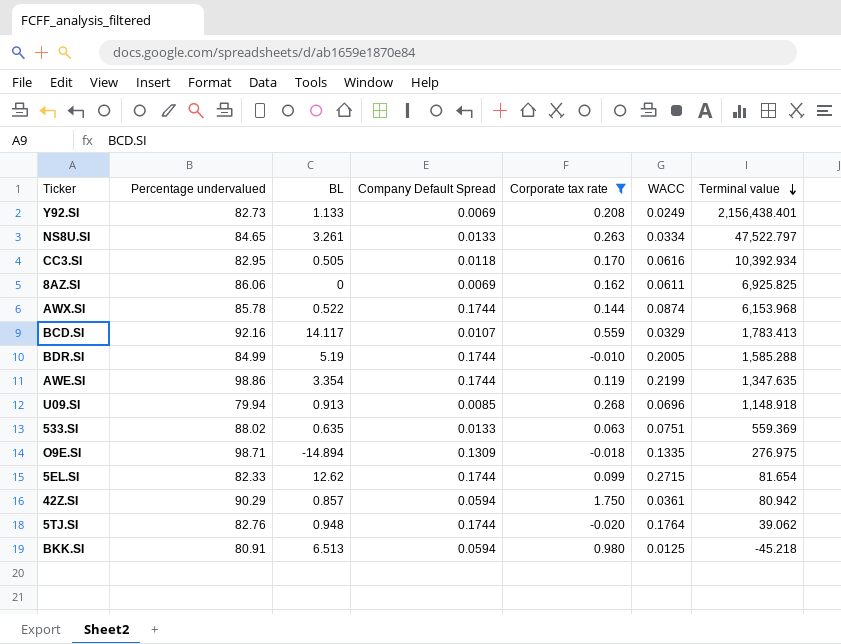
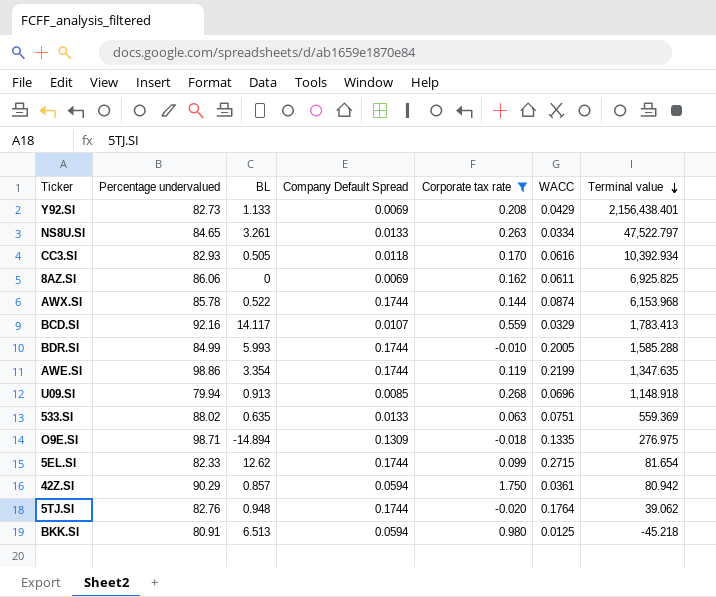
Y92.SI | WACC: 0.0249 -> 0.0429
CC3.SI | Percentage undervalued: 82.95 -> 82.93
BDR.SI | BL: 5.19 -> 5.993

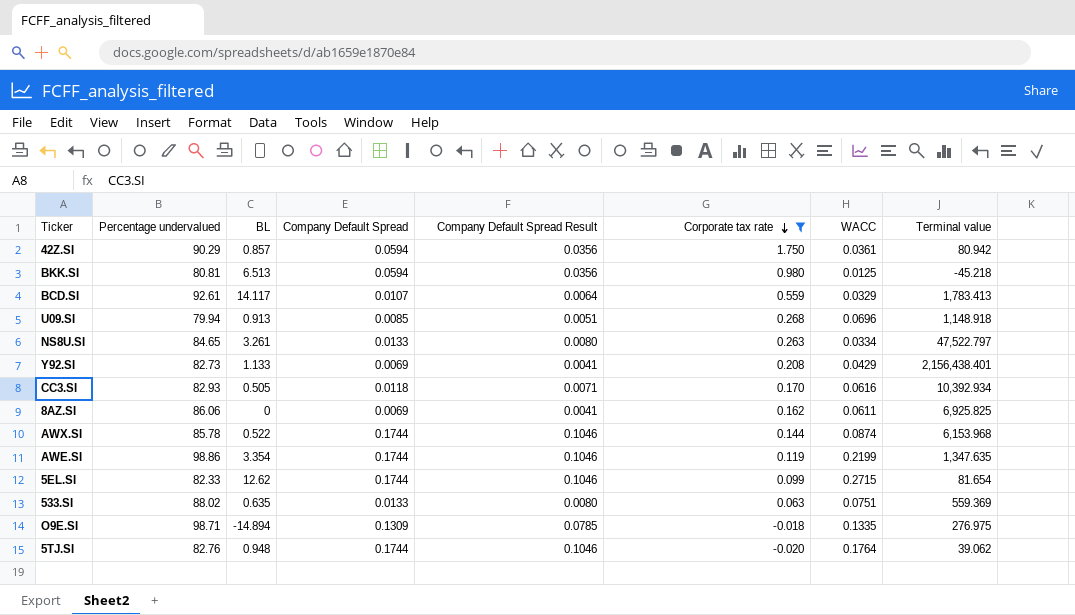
row order: Terminal value descending -> Corporate tax rate descending
column Company Default Spread Result | formula: none -> [Company Default Spread] * 0.6
row BDR.SI: 84.99 | 5.993 | 0.1744 | -0.010 | 0.2005 | 1,585.288 -> none
BKK.SI | Percentage undervalued: 80.91 -> 80.81
BCD.SI | Percentage undervalued: 92.16 -> 92.61

